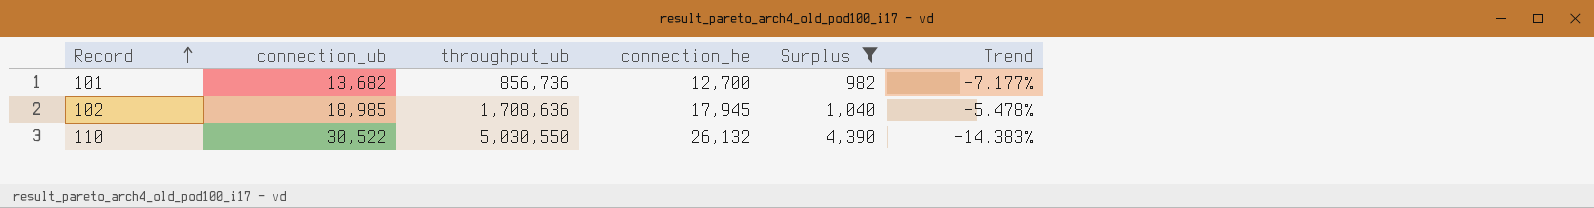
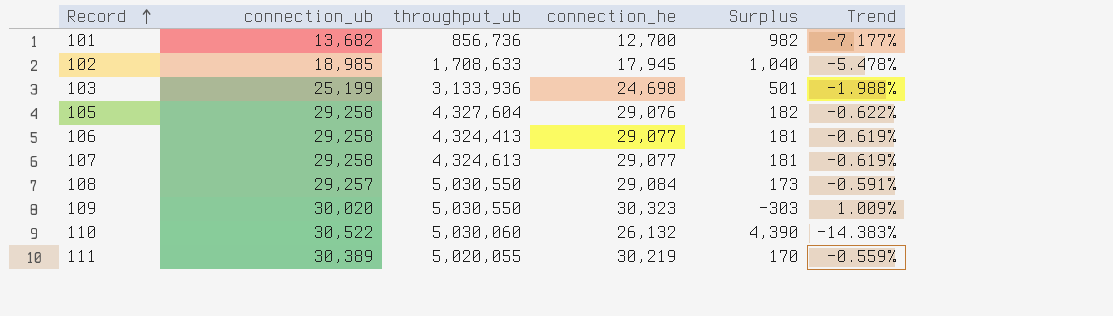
filter: Surplus >= 982 -> none
102 | throughput_ub: 1,708,636 -> 1,708,633
110 | throughput_ub: 5,030,550 -> 5,030,060

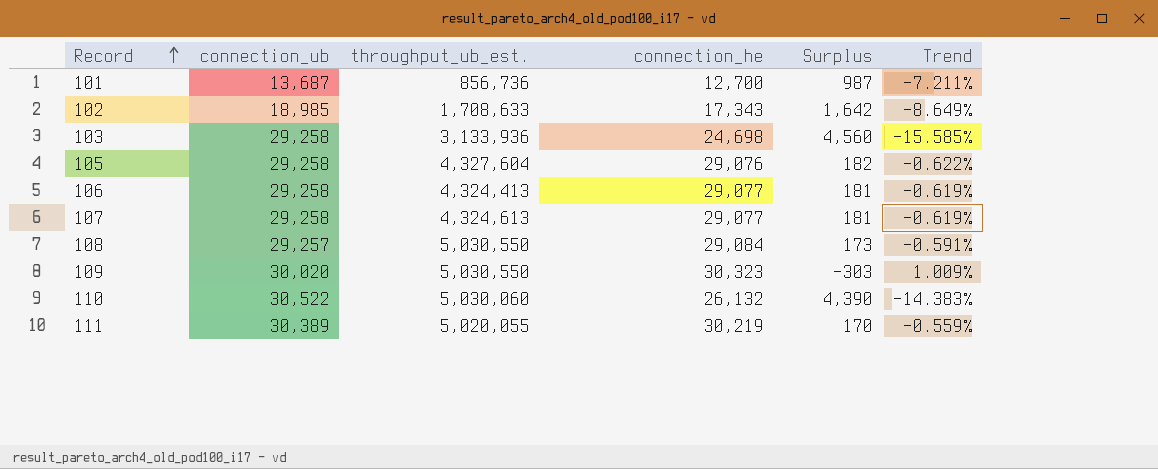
column name: throughput_ub -> throughput_ub_est.
101 | connection_ub: 13,682 -> 13,687
101 | Surplus: 982 -> 987
101 | Trend: -7.177% -> -7.211%
102 | connection_he: 17,945 -> 17,343
102 | Surplus: 1,040 -> 1,642
102 | Trend: -5.478% -> -8.649%
103 | connection_ub: 25,199 -> 29,258
103 | Surplus: 501 -> 4,560
103 | Trend: -1.988% -> -15.585%

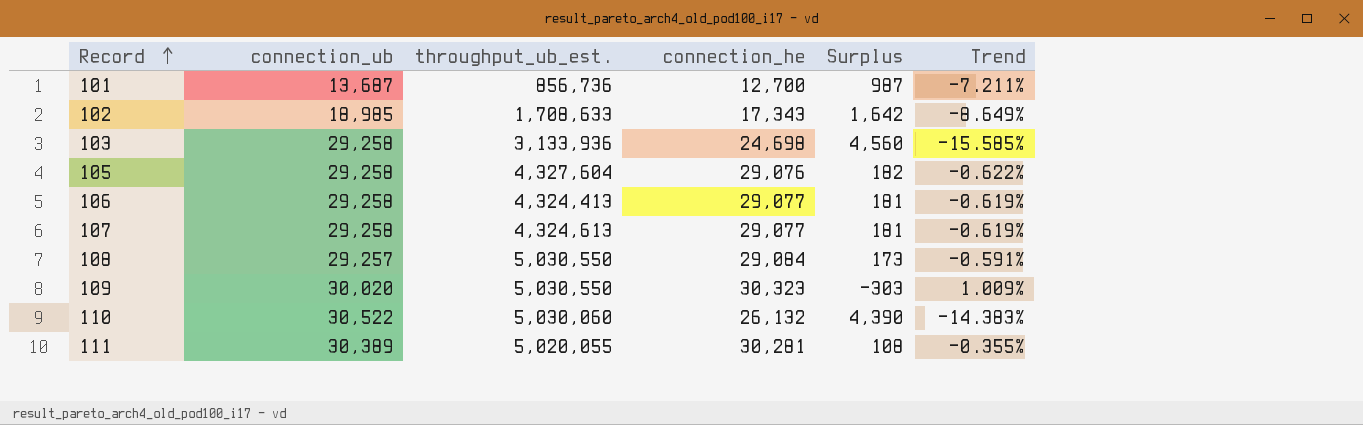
111 | connection_he: 30,219 -> 30,281
111 | Surplus: 170 -> 108
111 | Trend: -0.559% -> -0.355%

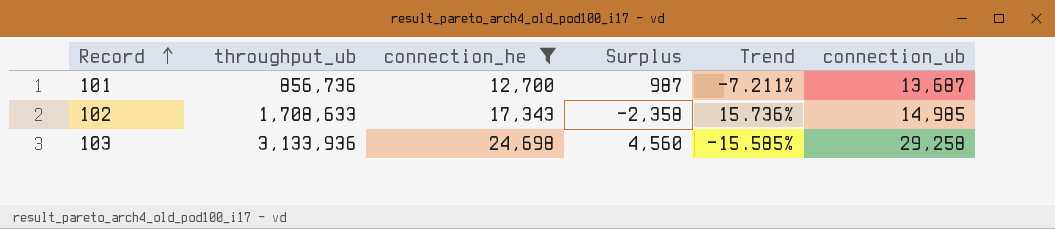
filter: none -> connection_he <= 24,698
column name: throughput_ub_est. -> throughput_ub
column connection_ub | position: 2 -> 6
102 | Surplus: 1,642 -> -2,358
102 | Trend: -8.649% -> 15.736%
102 | connection_ub: 18,985 -> 14,985

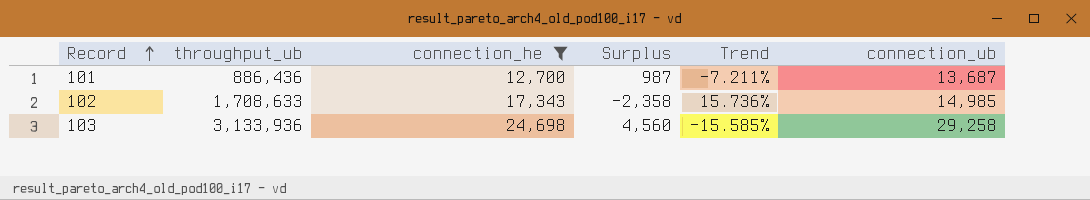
101 | throughput_ub: 856,736 -> 886,436

